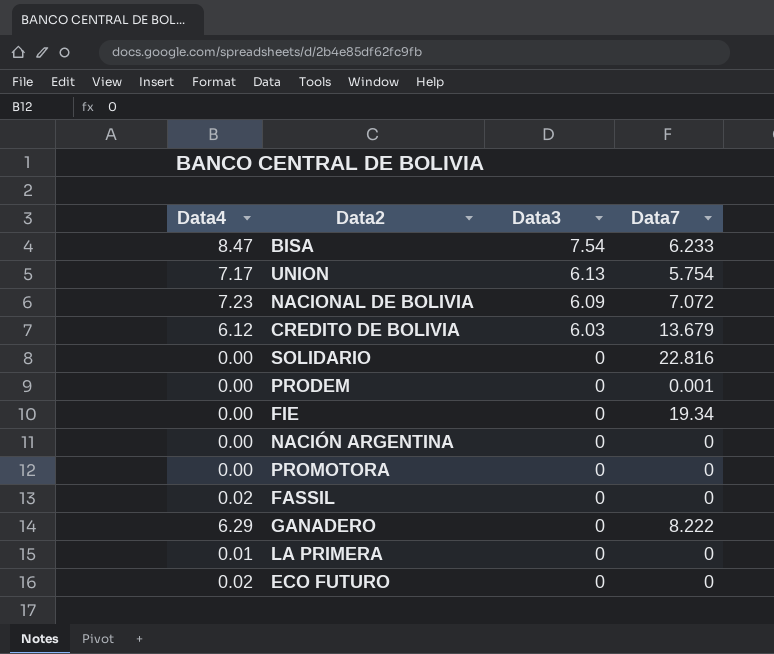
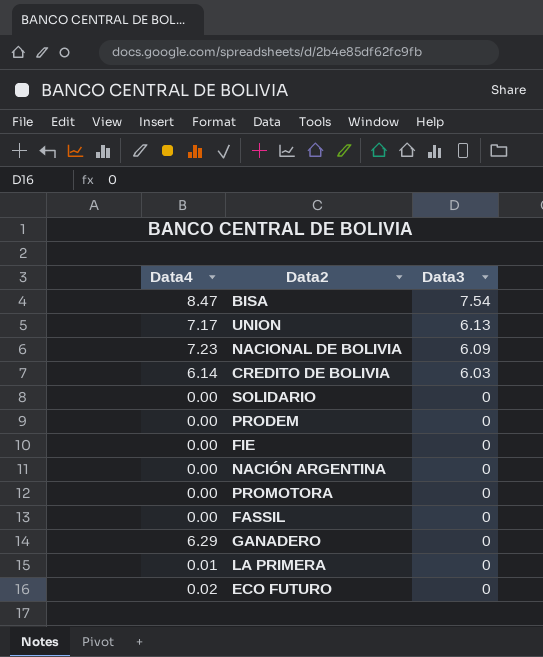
column Data7 | position: 4 -> none
CREDITO DE BOLIVIA | Data4: 6.12 -> 6.14
FASSIL | Data4: 0.02 -> 0.00

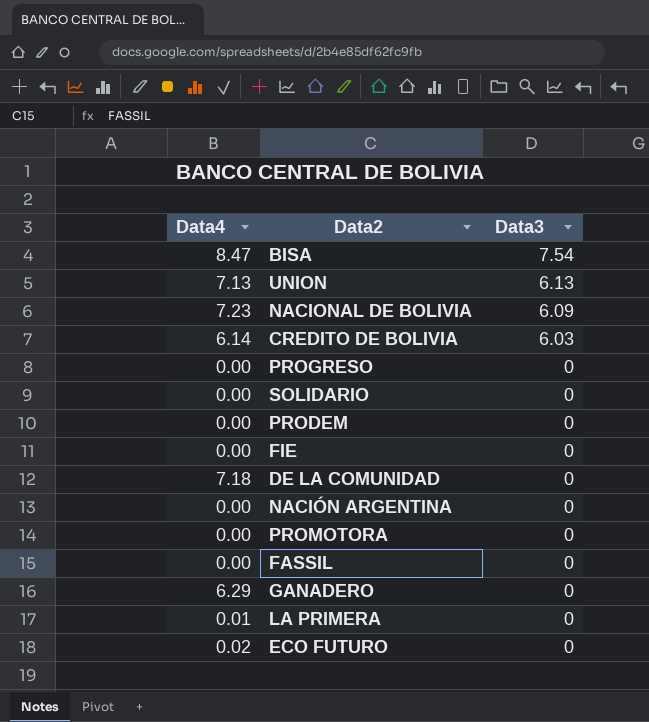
UNION | Data4: 7.17 -> 7.13
row PROGRESO: none -> 0.00 | 0
row DE LA COMUNIDAD: none -> 7.18 | 0

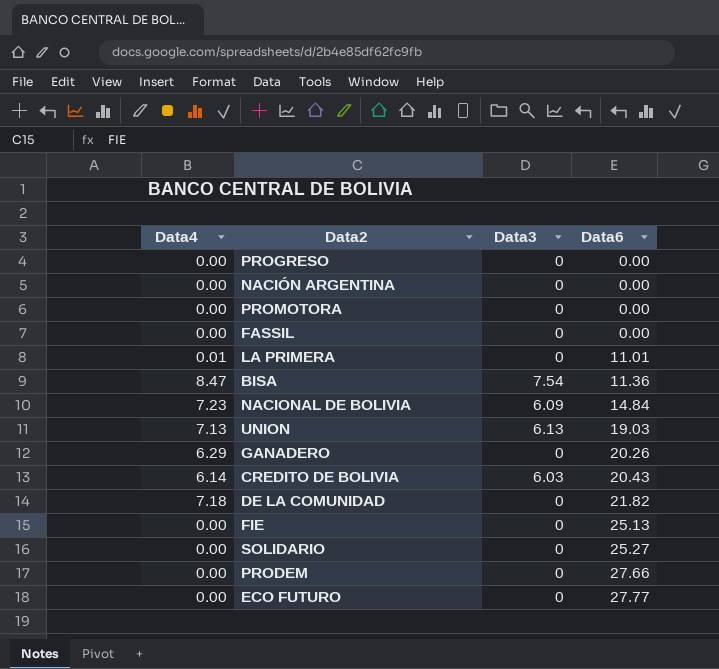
row order: Data3 descending -> Data6 ascending
column Data6 | position: none -> 4
ECO FUTURO | Data4: 0.02 -> 0.00

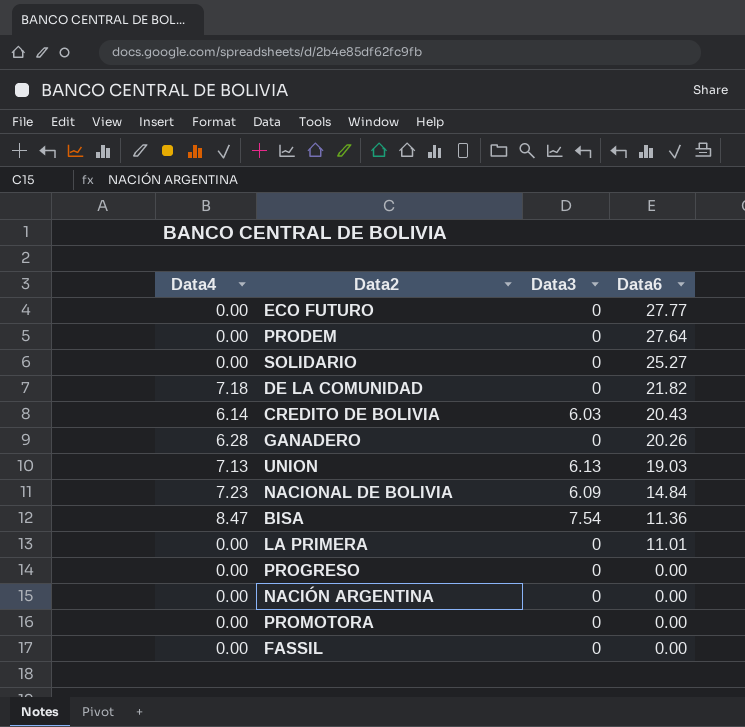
row order: Data6 ascending -> Data6 descending
row FIE: 0.00 | 0 | 25.13 -> none
PRODEM | Data6: 27.66 -> 27.64
GANADERO | Data4: 6.29 -> 6.28
LA PRIMERA | Data4: 0.01 -> 0.00

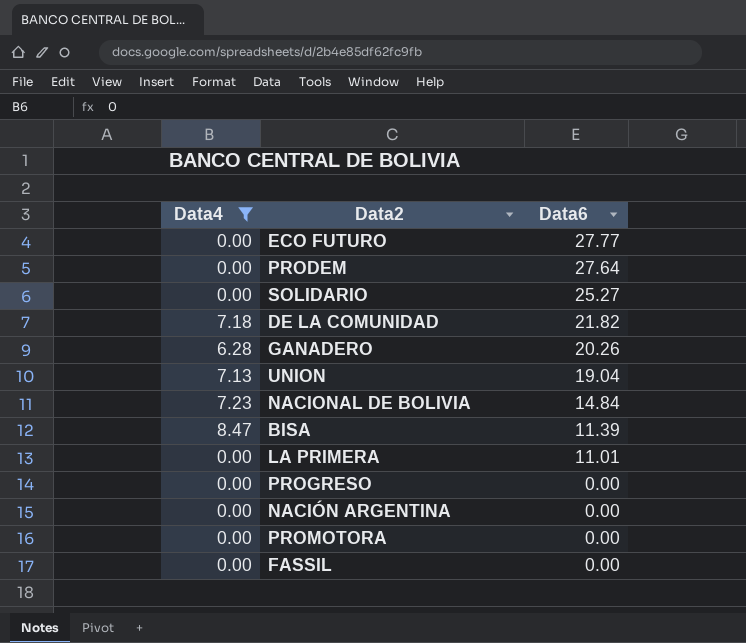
filter: none -> Data4 != 6.14
column Data3 | position: 3 -> none
UNION | Data6: 19.03 -> 19.04
BISA | Data6: 11.36 -> 11.39

